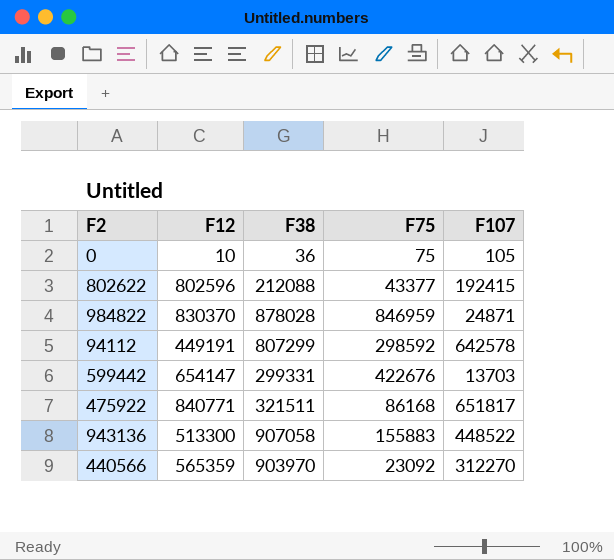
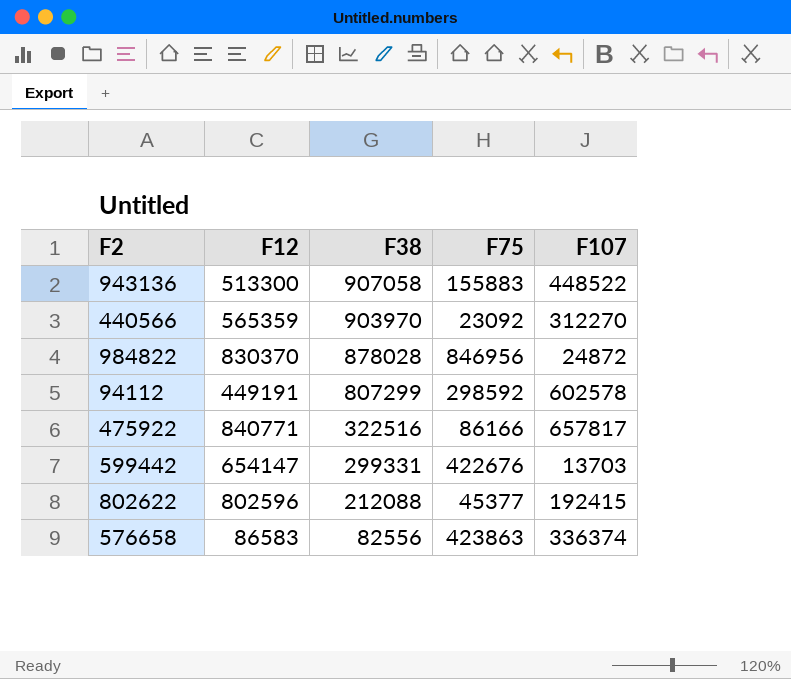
row order: none -> F38 descending
row 0: 10 | 36 | 75 | 105 -> none
984822 | F75: 846959 -> 846956
984822 | F107: 24871 -> 24872
94112 | F107: 642578 -> 602578
475922 | F38: 321511 -> 322516
475922 | F75: 86168 -> 86166
475922 | F107: 651817 -> 657817
802622 | F75: 43377 -> 45377
row 576658: none -> 86583 | 82556 | 423863 | 336374

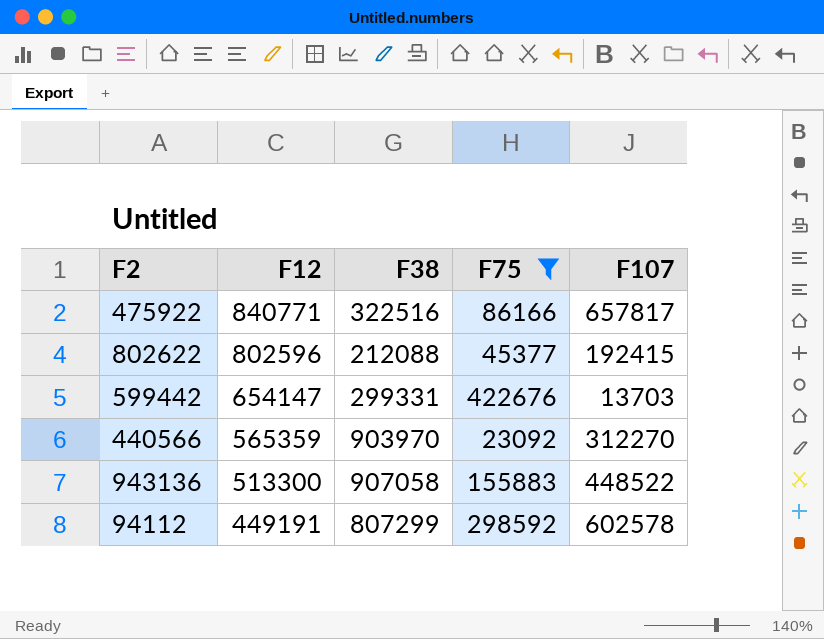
filter: none -> F75 <= 422676
row order: F38 descending -> F12 descending

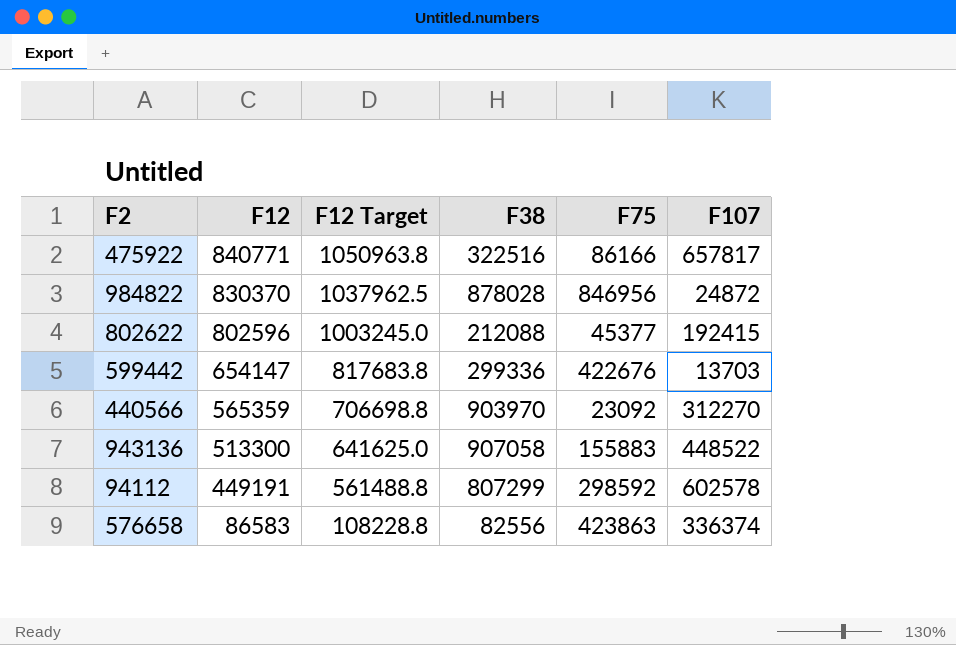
filter: F75 <= 422676 -> none
column F12 Target | formula: none -> [F12] * 1.25
599442 | F38: 299331 -> 299336

